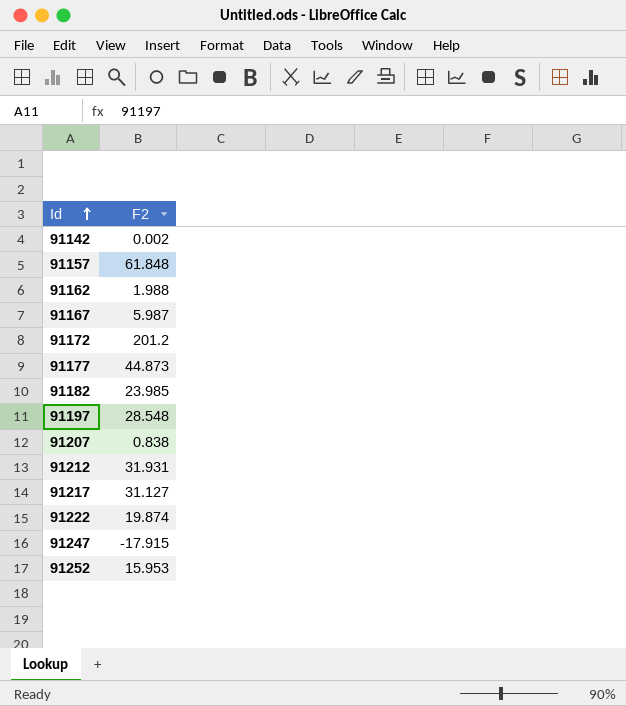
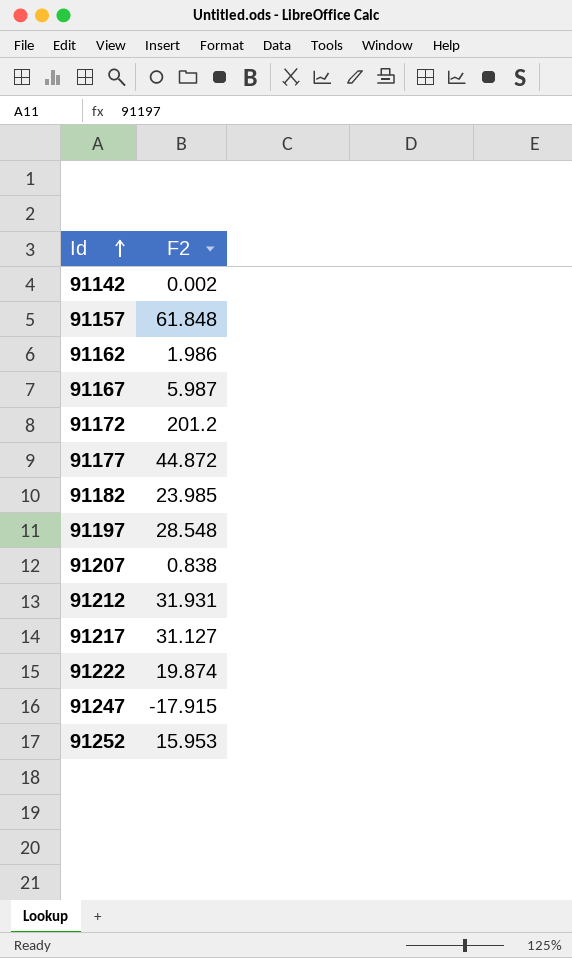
91162 | F2: 1.988 -> 1.986
91177 | F2: 44.873 -> 44.872

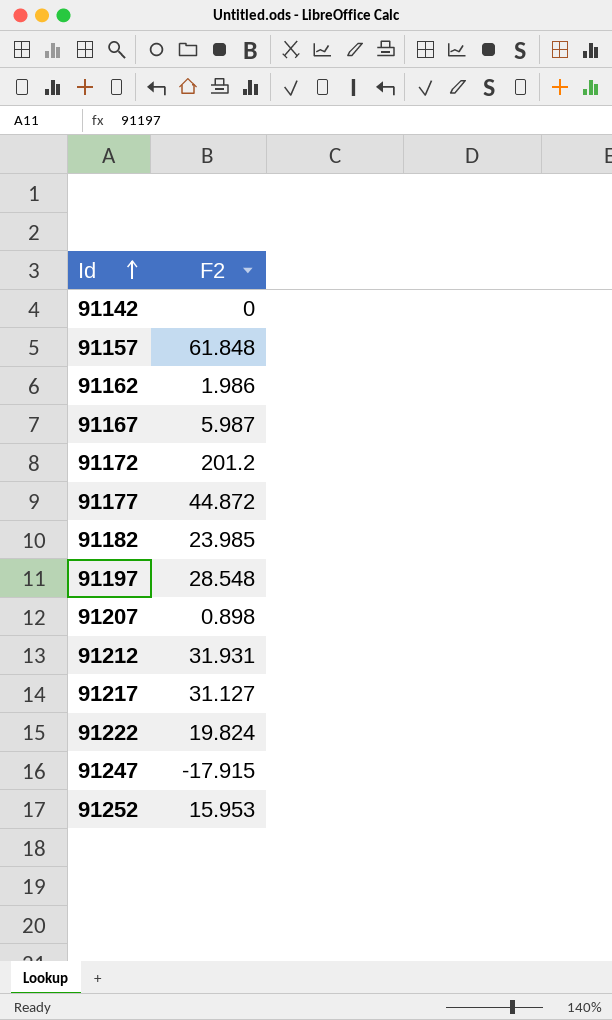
91142 | F2: 0.002 -> 0
91207 | F2: 0.838 -> 0.898
91222 | F2: 19.874 -> 19.824

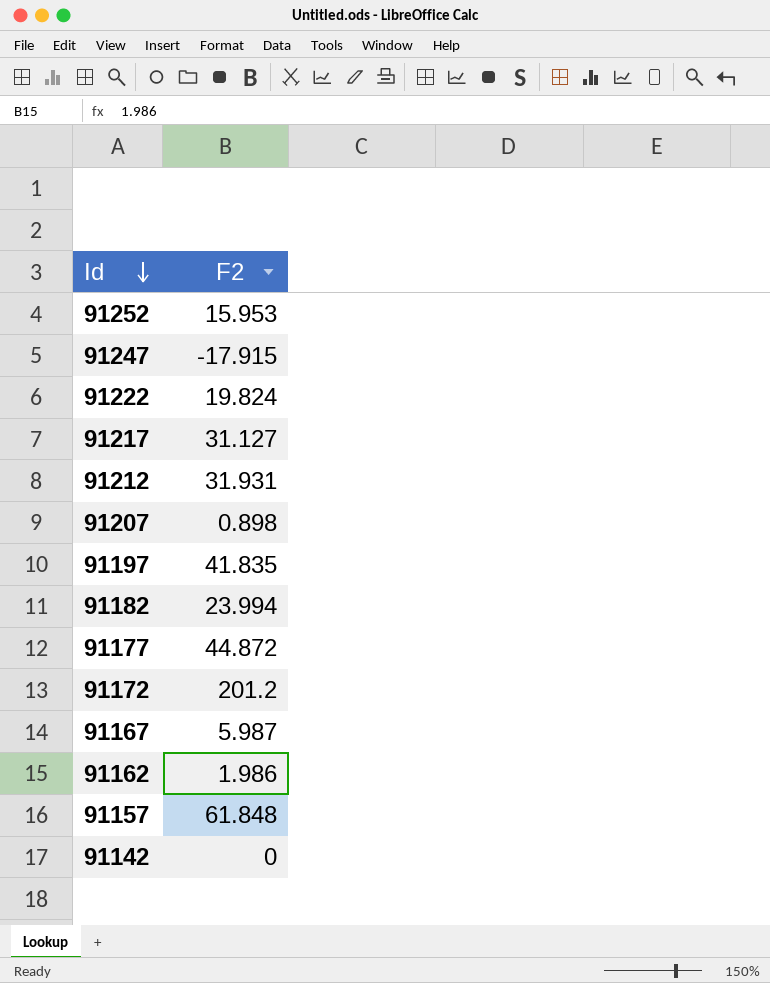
row order: Id ascending -> Id descending
91197 | F2: 28.548 -> 41.835
91182 | F2: 23.985 -> 23.994

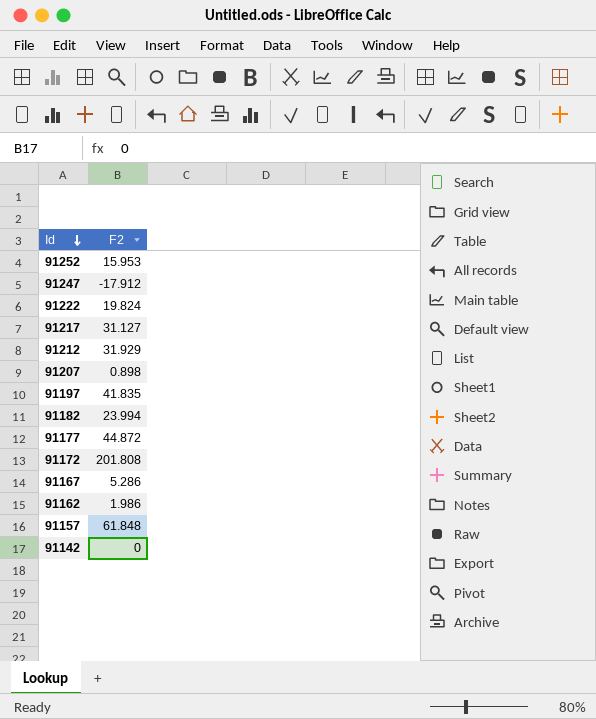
91247 | F2: -17.915 -> -17.912
91212 | F2: 31.931 -> 31.929
91172 | F2: 201.2 -> 201.808
91167 | F2: 5.987 -> 5.286

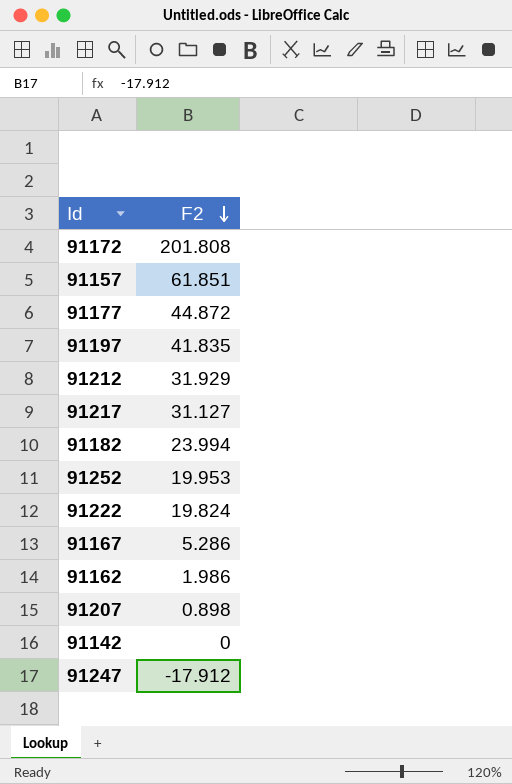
row order: Id descending -> F2 descending
91157 | F2: 61.848 -> 61.851
91252 | F2: 15.953 -> 19.953

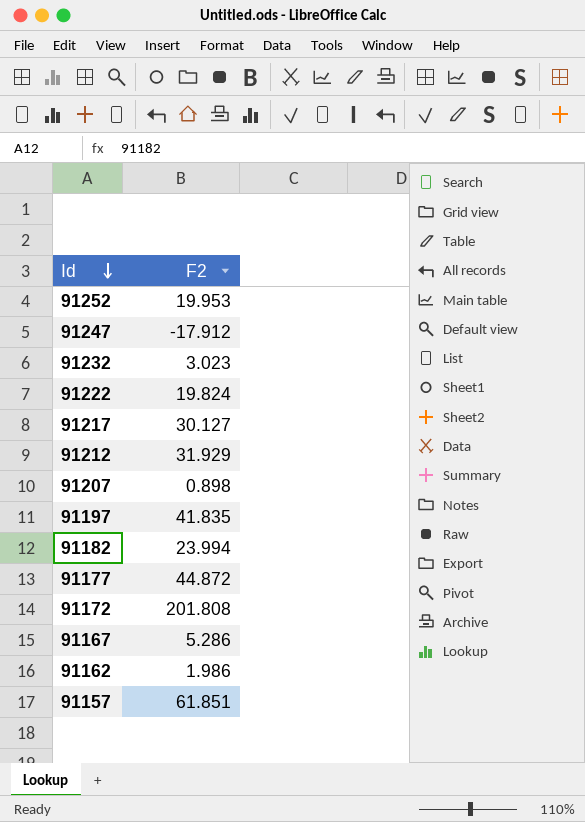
row order: F2 descending -> Id descending
row 91142: 0 -> none
row 91232: none -> 3.023
91217 | F2: 31.127 -> 30.127

